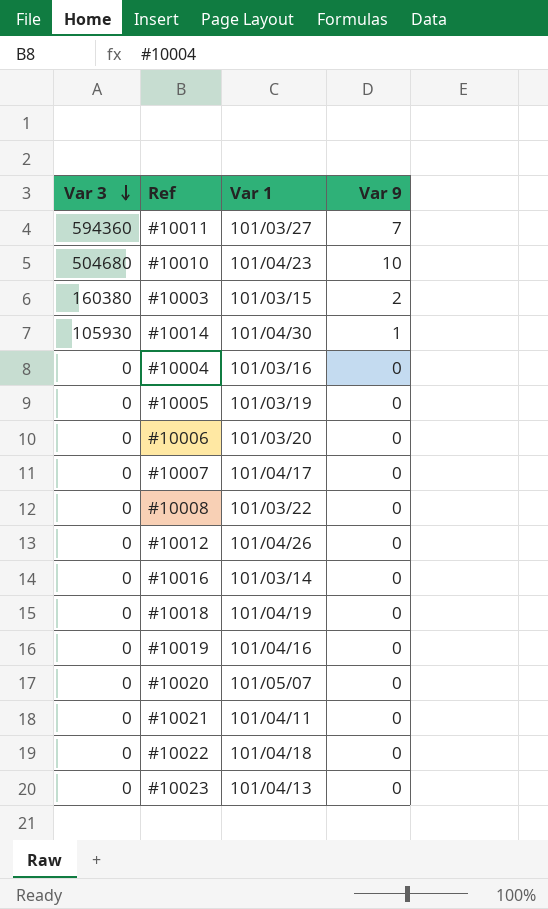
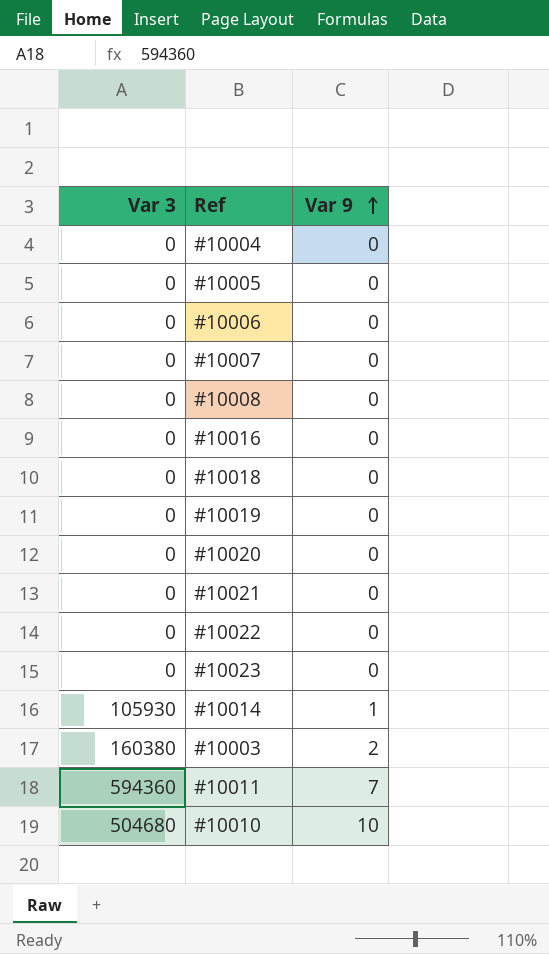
row order: Var 3 descending -> Var 9 ascending
column Var 1 | position: 3 -> none
row #10012: 0 | 101/04/26 | 0 -> none

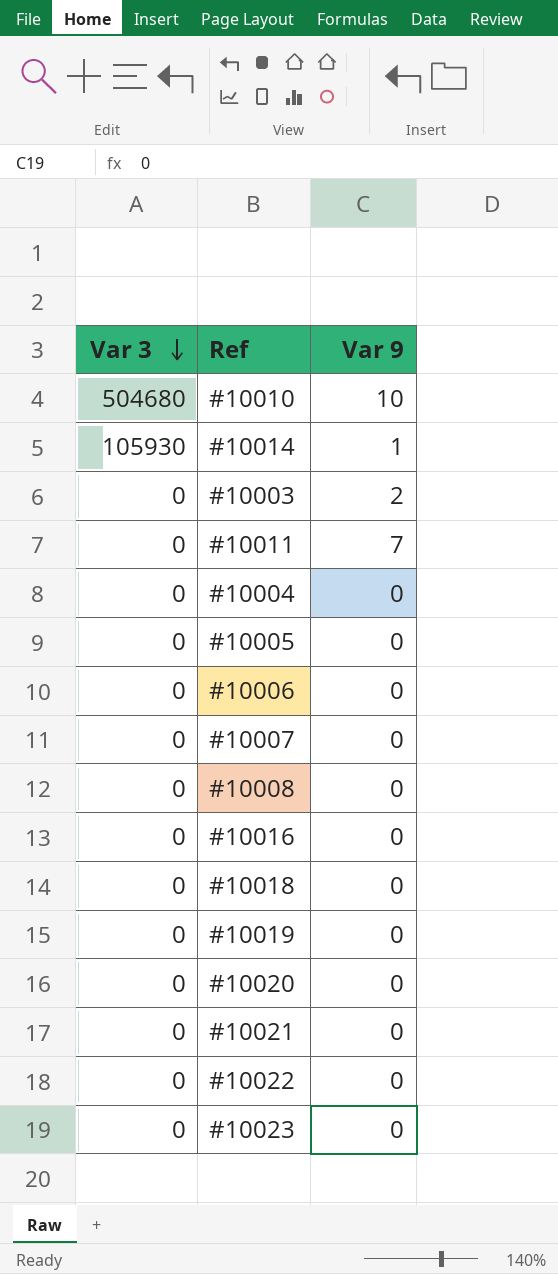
row order: Var 9 ascending -> Var 3 descending
#10003 | Var 3: 160380 -> 0
#10011 | Var 3: 594360 -> 0

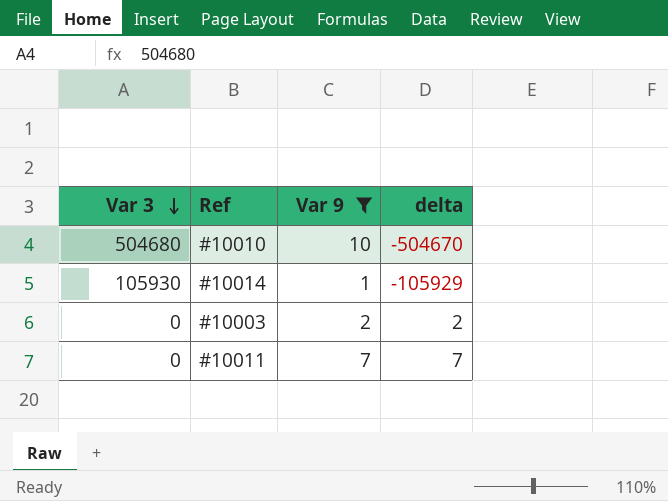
filter: none -> Var 9 != 0
column delta | formula: none -> [Var 9] - [Var 3]

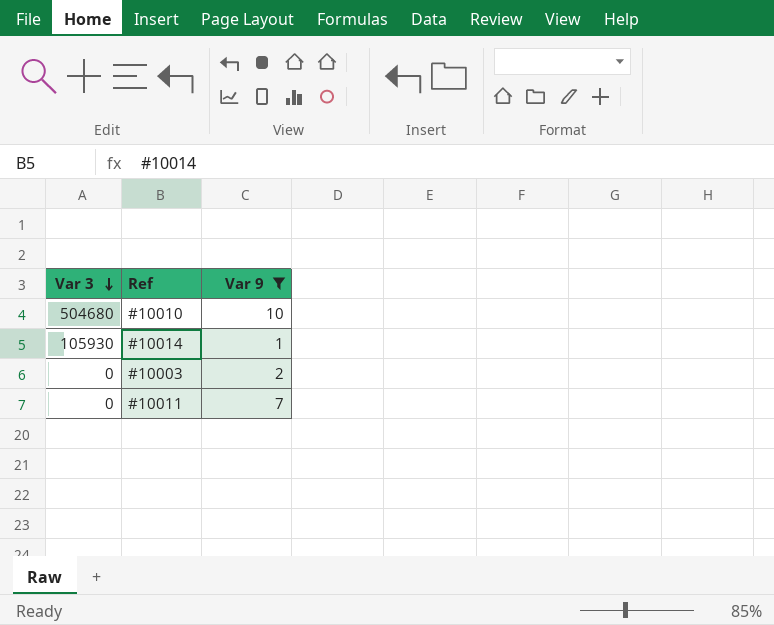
column delta | formula: [Var 9] - [Var 3] -> none

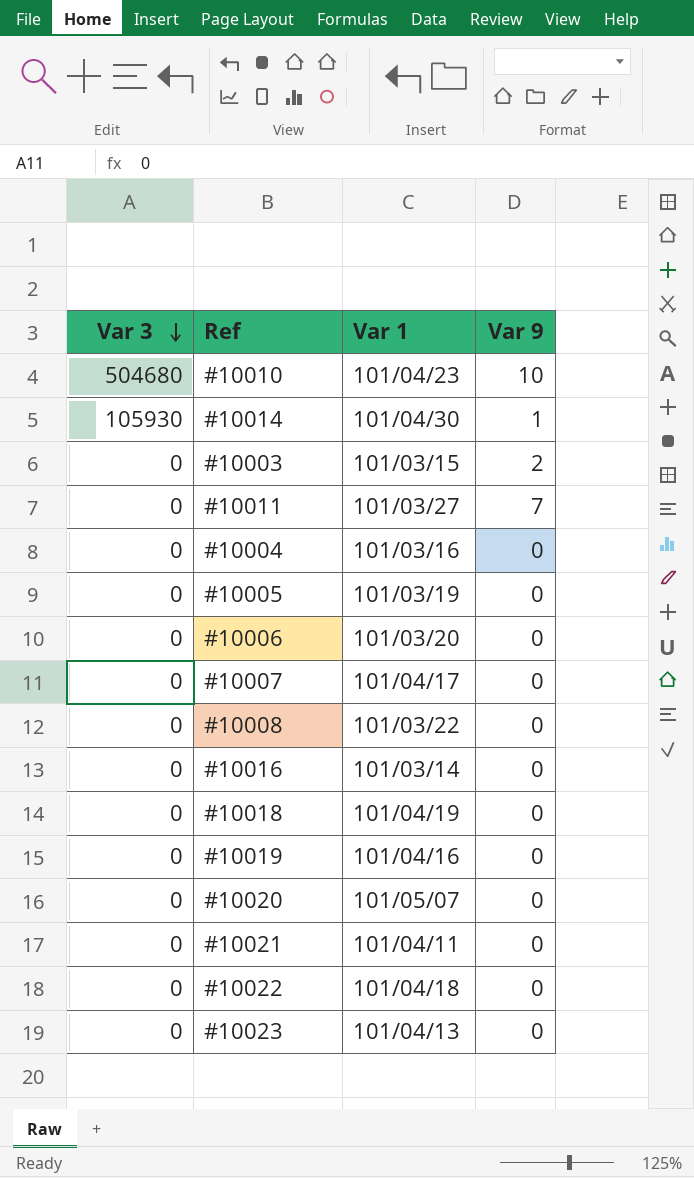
filter: Var 9 != 0 -> none
column Var 1 | position: none -> 3

